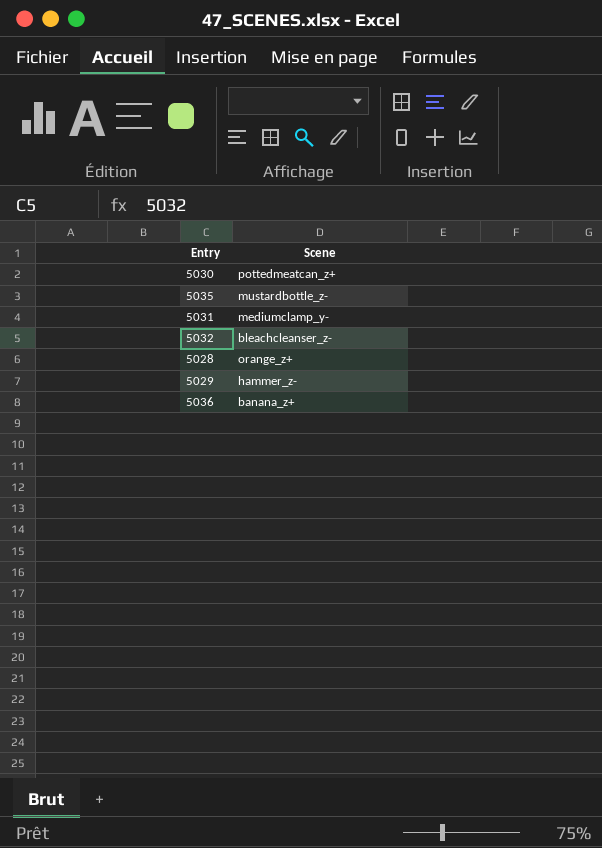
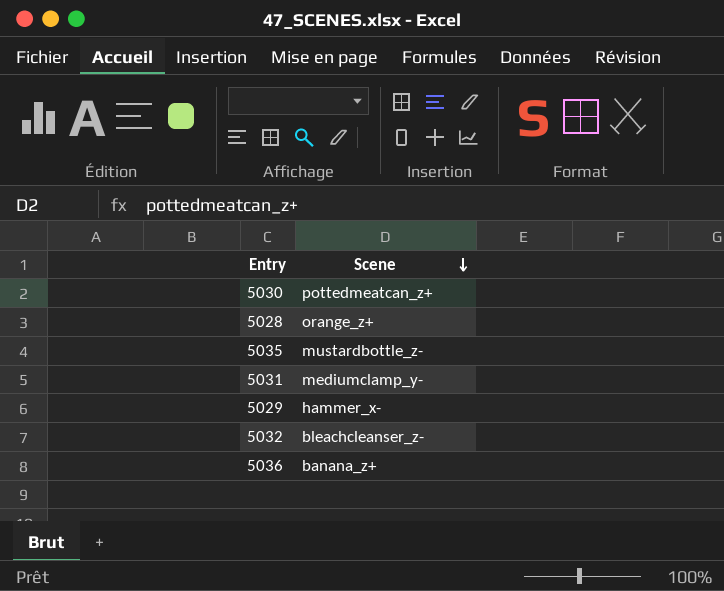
row order: none -> Scene descending
5029 | Scene: hammer_z- -> hammer_x-

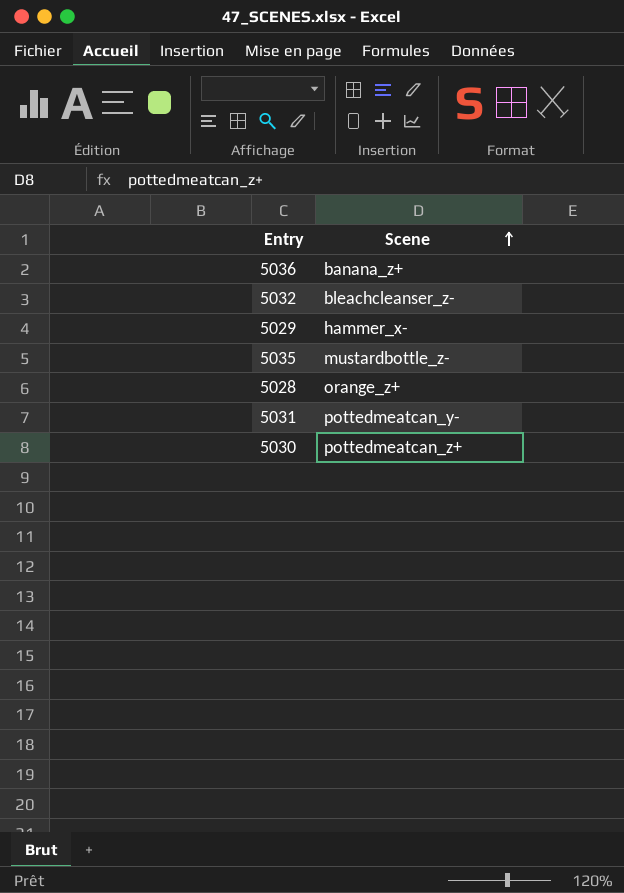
row order: Scene descending -> Scene ascending
5031 | Scene: mediumclamp_y- -> pottedmeatcan_y-

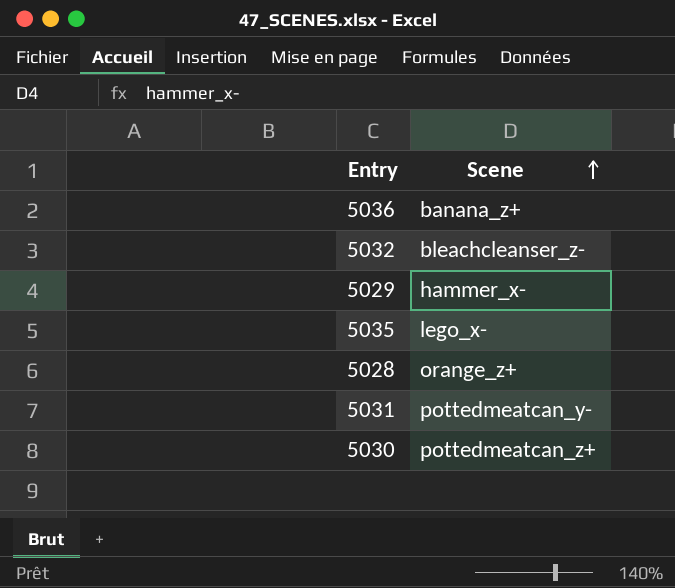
5035 | Scene: mustardbottle_z- -> lego_x-

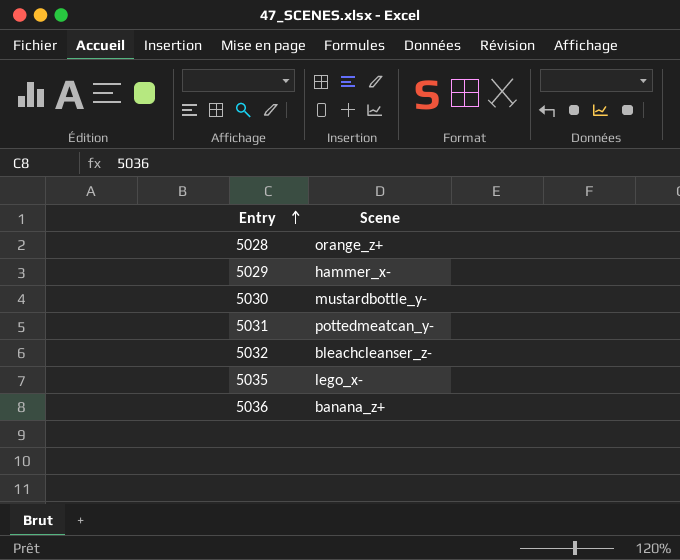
row order: Scene ascending -> Entry ascending
5030 | Scene: pottedmeatcan_z+ -> mustardbottle_y-

